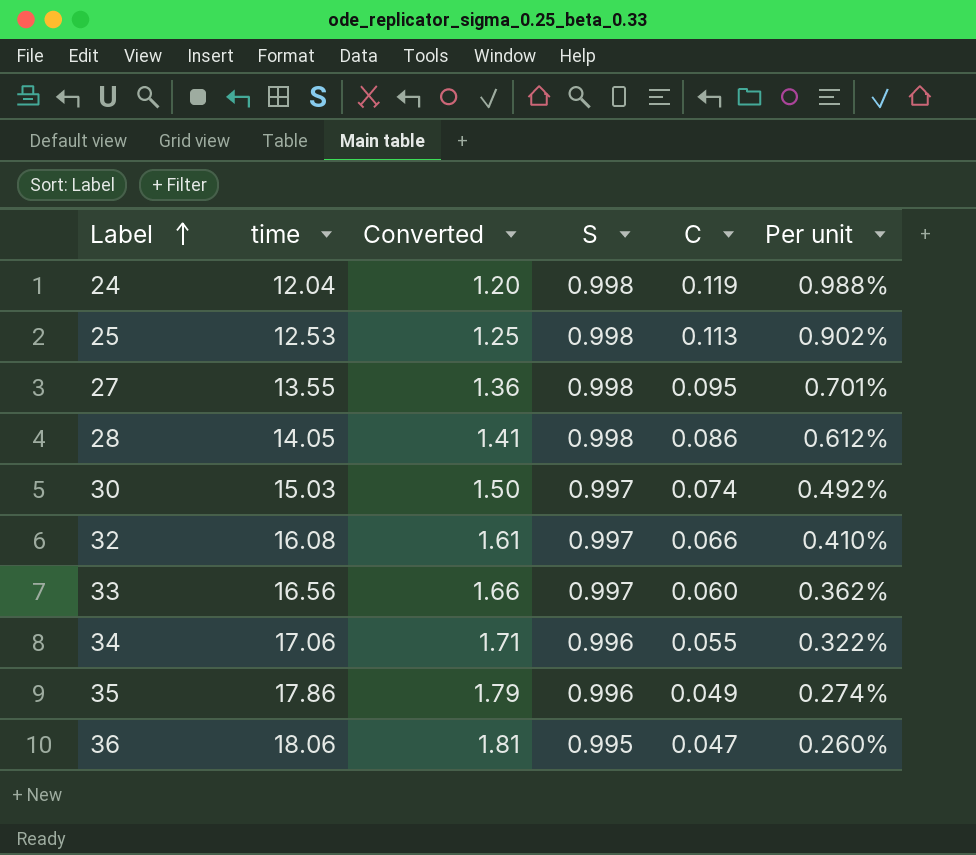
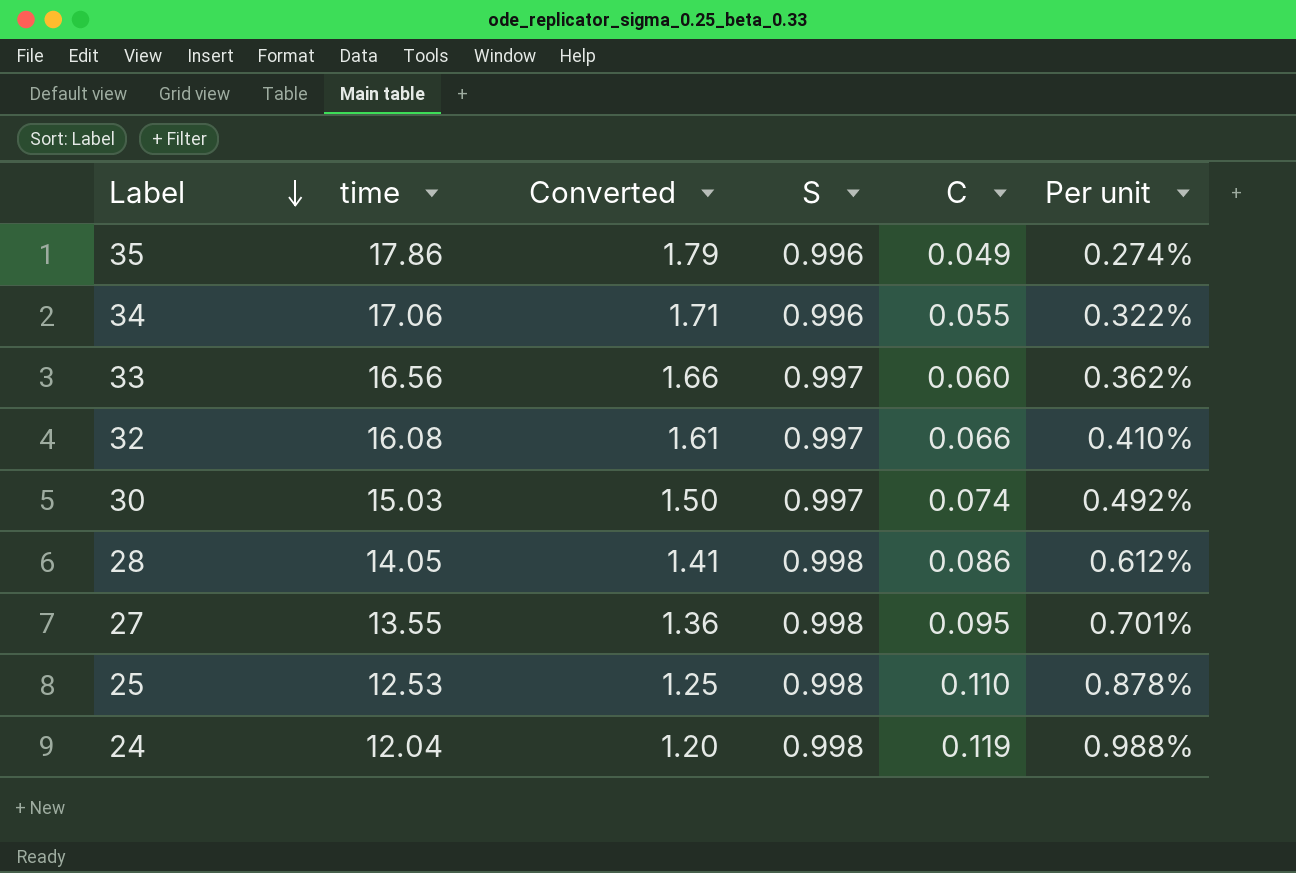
row order: Label ascending -> Label descending
row 36: 18.06 | 1.81 | 0.995 | 0.047 | 0.260% -> none
25 | C: 0.113 -> 0.110
25 | Per unit: 0.902% -> 0.878%

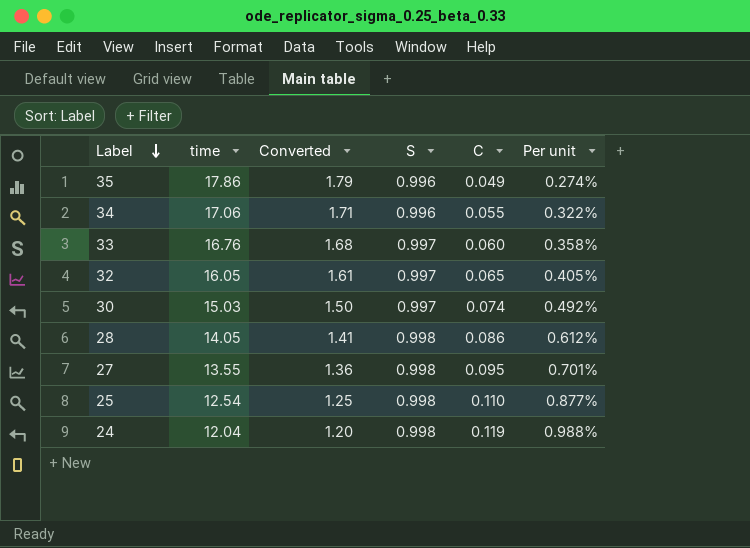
33 | time: 16.56 -> 16.76
33 | Converted: 1.66 -> 1.68
33 | Per unit: 0.362% -> 0.358%
32 | time: 16.08 -> 16.05
32 | C: 0.066 -> 0.065
32 | Per unit: 0.410% -> 0.405%
25 | time: 12.53 -> 12.54
25 | Per unit: 0.878% -> 0.877%

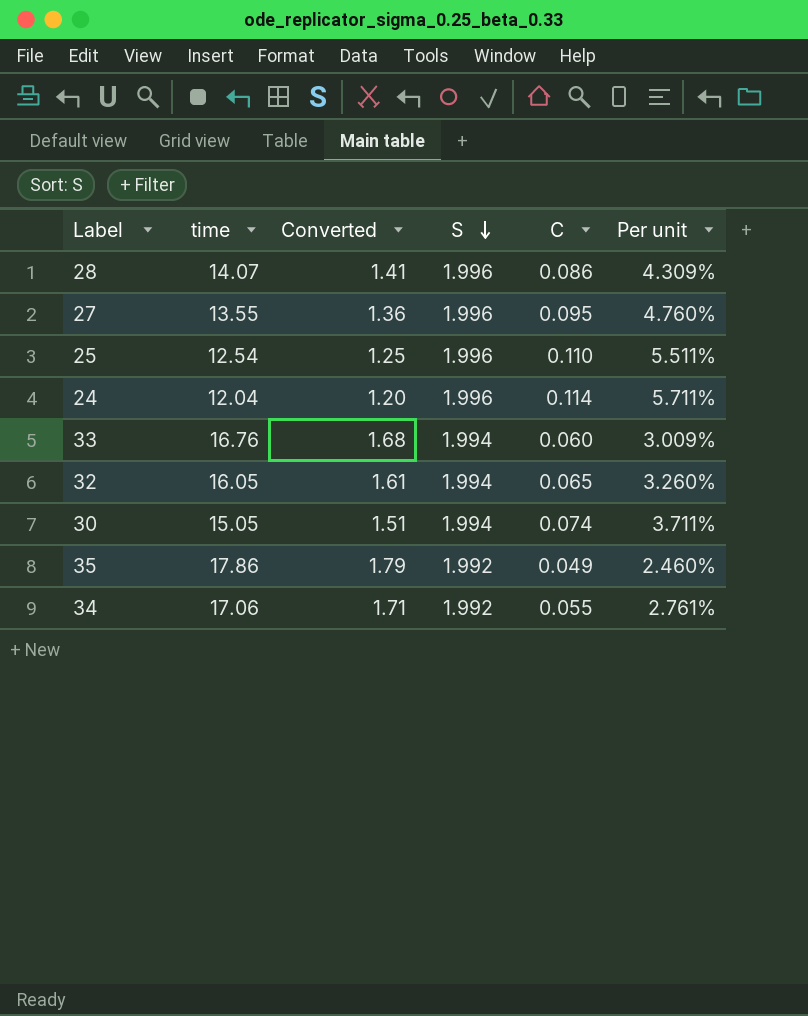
row order: Label descending -> S descending
column Per unit | formula: [C] / [time] -> [C] / [S]
28 | time: 14.05 -> 14.07
28 | S: 0.998 -> 1.996
27 | S: 0.998 -> 1.996
25 | S: 0.998 -> 1.996
24 | S: 0.998 -> 1.996
24 | C: 0.119 -> 0.114
33 | S: 0.997 -> 1.994
32 | S: 0.997 -> 1.994
30 | time: 15.03 -> 15.05
30 | Converted: 1.50 -> 1.51
30 | S: 0.997 -> 1.994
35 | S: 0.996 -> 1.992
34 | S: 0.996 -> 1.992

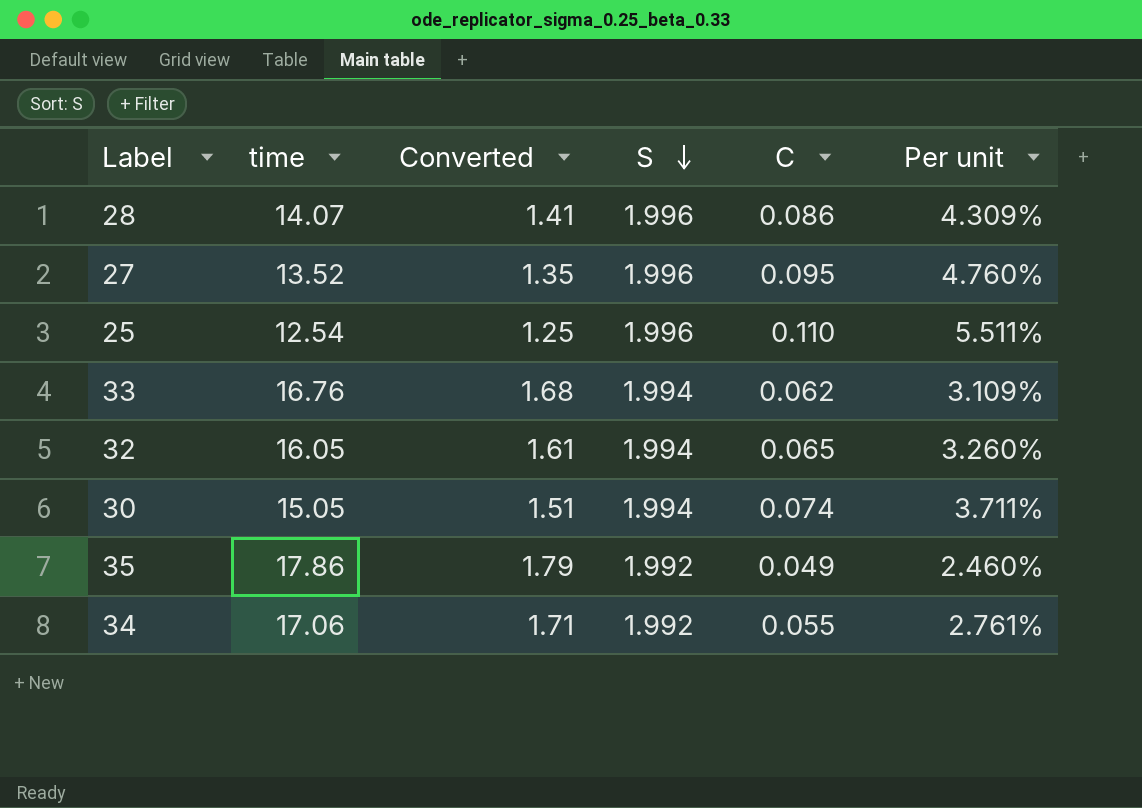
row 24: 12.04 | 1.20 | 1.996 | 0.114 | 5.711% -> none
27 | time: 13.55 -> 13.52
27 | Converted: 1.36 -> 1.35
33 | C: 0.060 -> 0.062
33 | Per unit: 3.009% -> 3.109%

